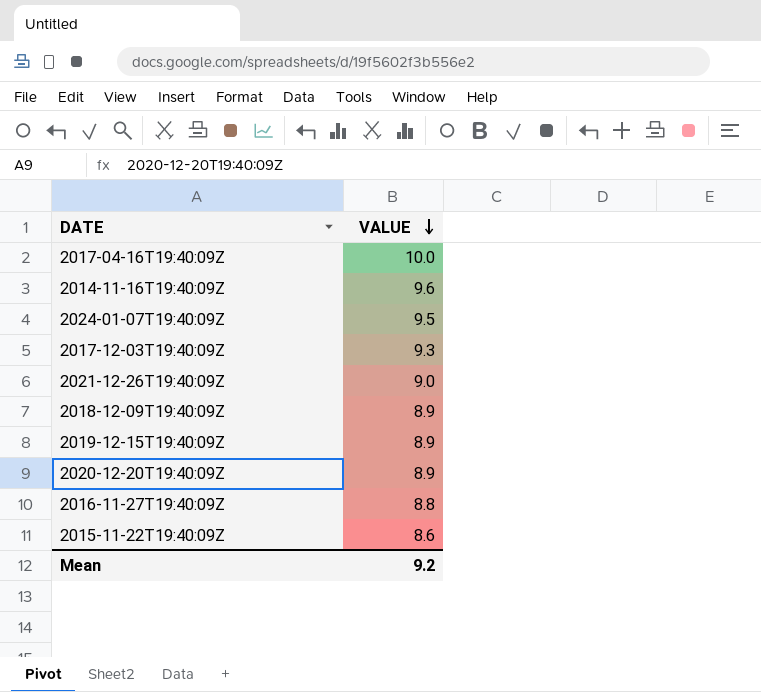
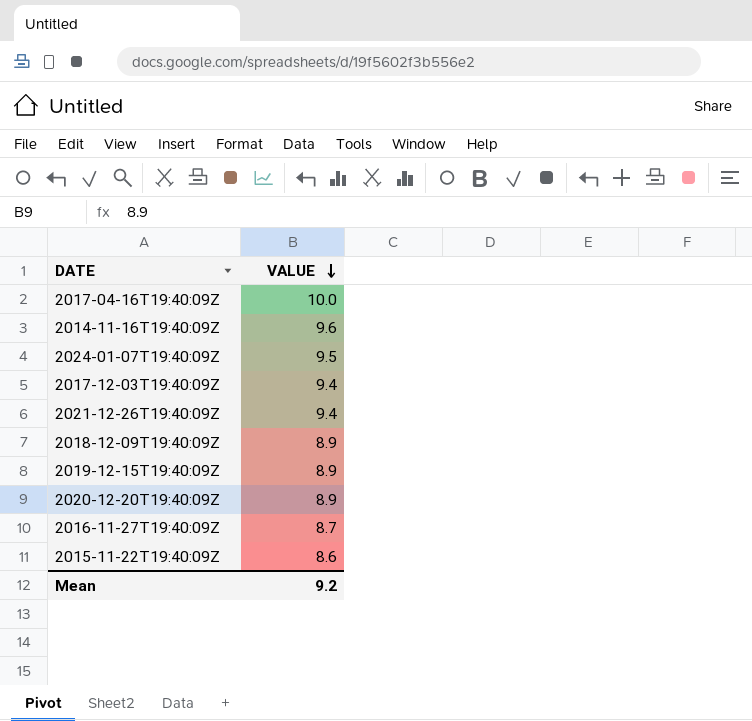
2017-12-03T19:40:09Z | VALUE: 9.3 -> 9.4
2021-12-26T19:40:09Z | VALUE: 9.0 -> 9.4
2016-11-27T19:40:09Z | VALUE: 8.8 -> 8.7

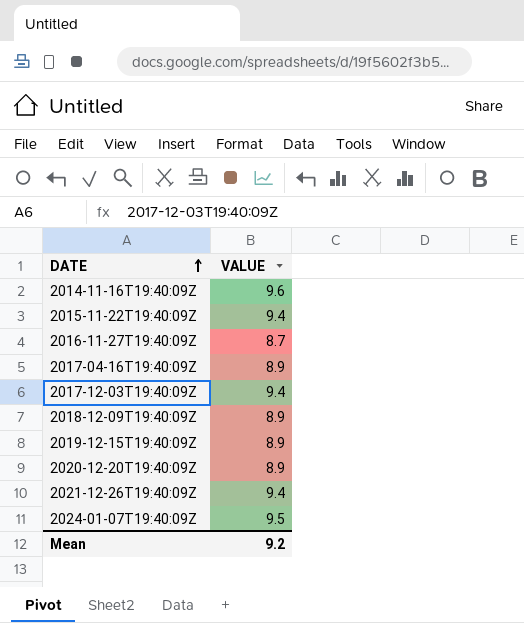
row order: VALUE descending -> DATE ascending
2015-11-22T19:40:09Z | VALUE: 8.6 -> 9.4
2017-04-16T19:40:09Z | VALUE: 10.0 -> 8.9

